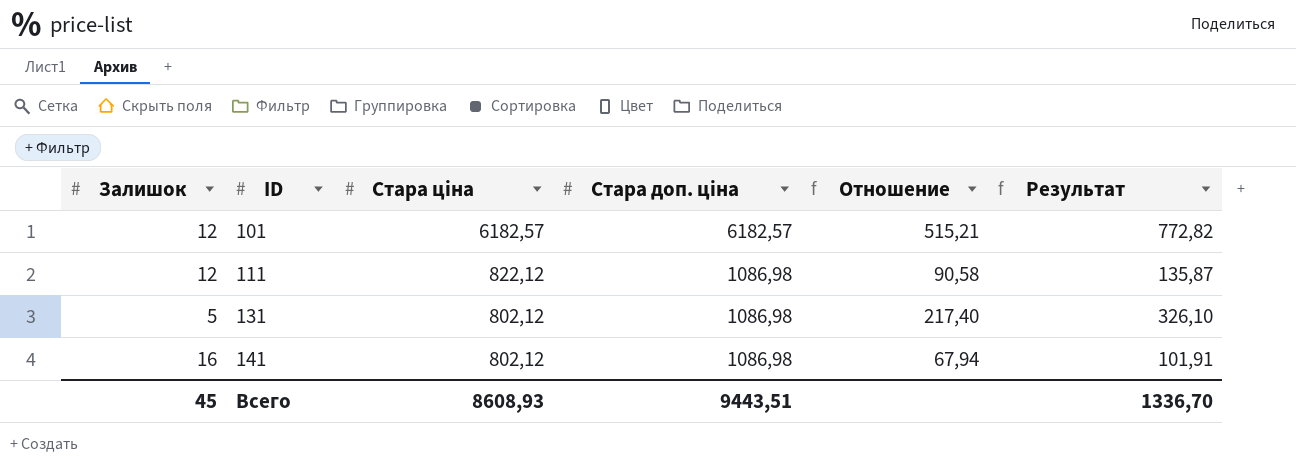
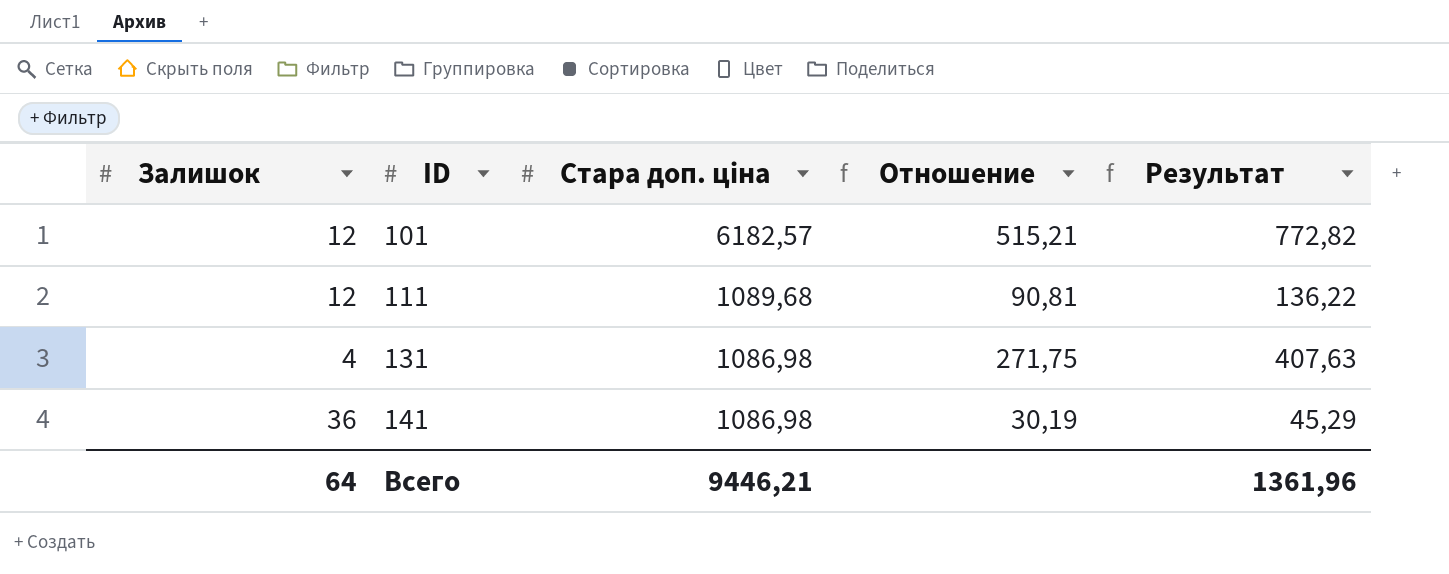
column Стара ціна | position: 3 -> none
111 | Стара доп. ціна: 1086,98 -> 1089,68
111 | Отношение: 90,58 -> 90,81
111 | Результат: 135,87 -> 136,22
131 | Залишок: 5 -> 4
131 | Отношение: 217,40 -> 271,75
131 | Результат: 326,10 -> 407,63
141 | Залишок: 16 -> 36
141 | Отношение: 67,94 -> 30,19
141 | Результат: 101,91 -> 45,29
Всего | Залишок: 45 -> 64
Всего | Стара доп. ціна: 9443,51 -> 9446,21
Всего | Результат: 1336,70 -> 1361,96

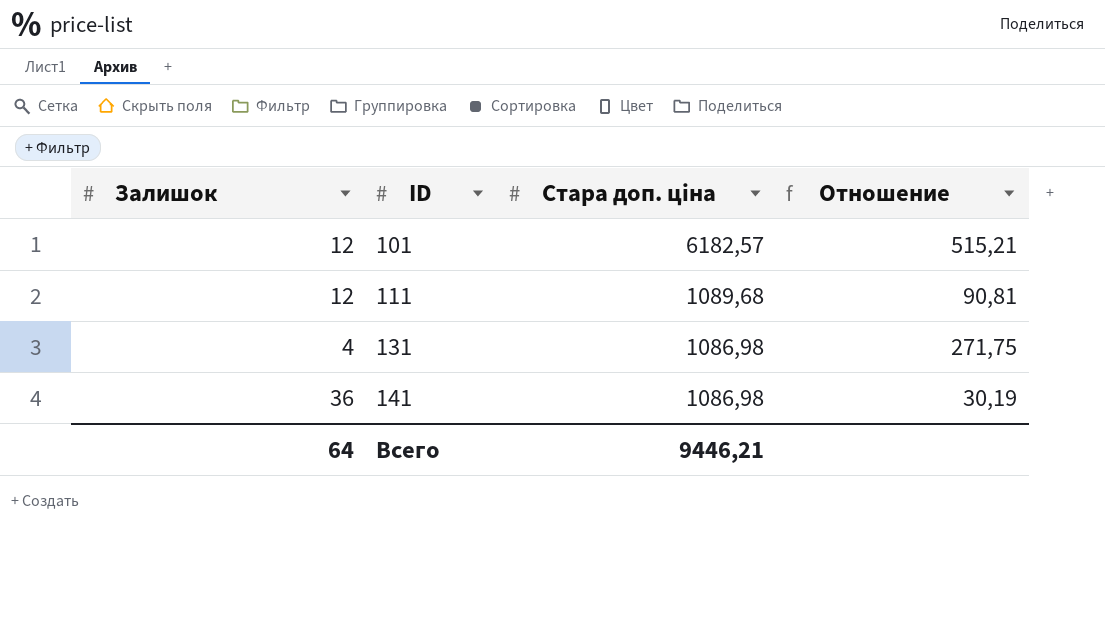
column Результат | formula: [Отношение] * 1,5 -> none

